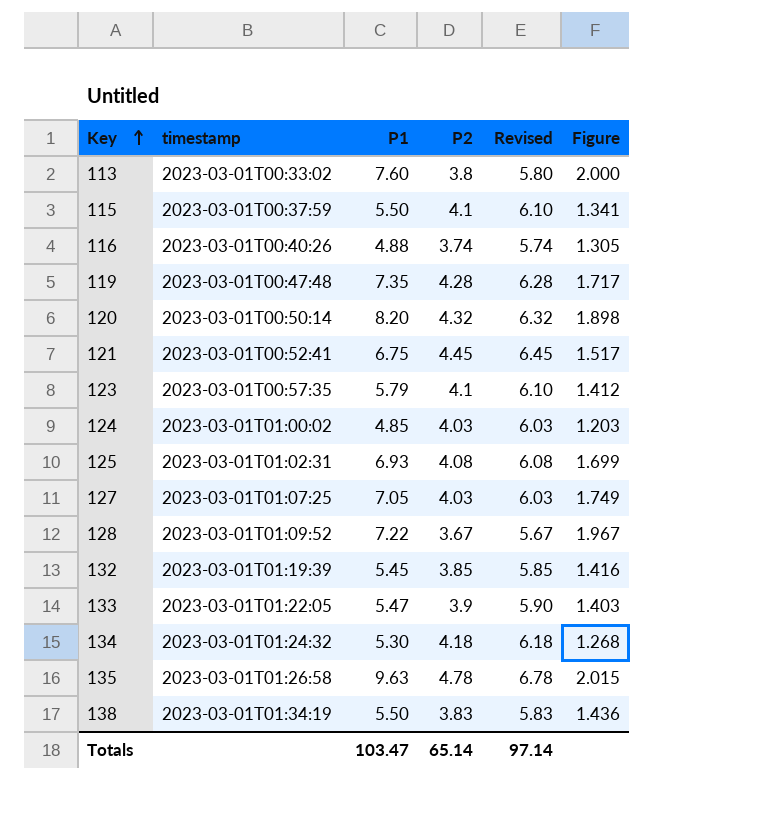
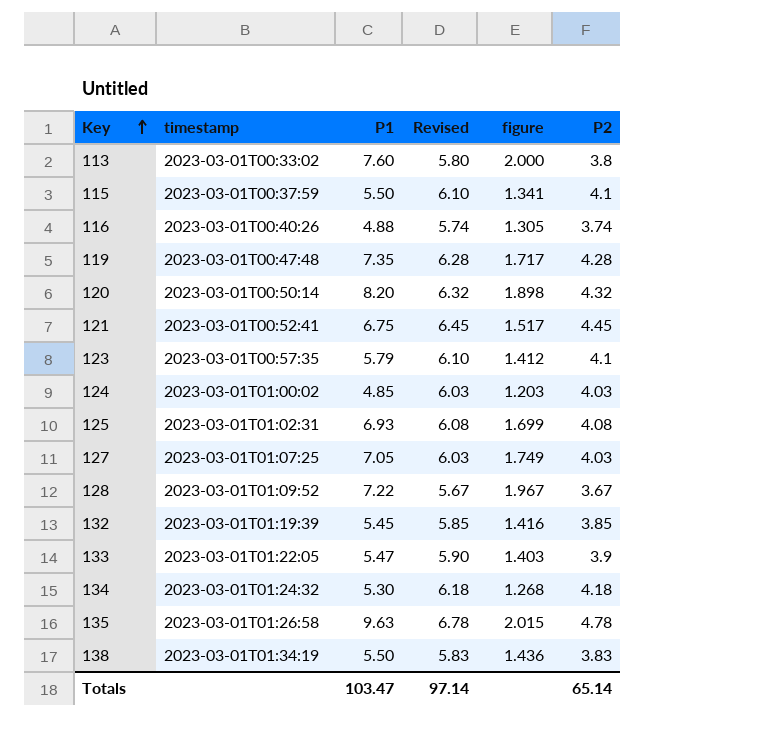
column name: Figure -> figure
column P2 | position: 4 -> 6

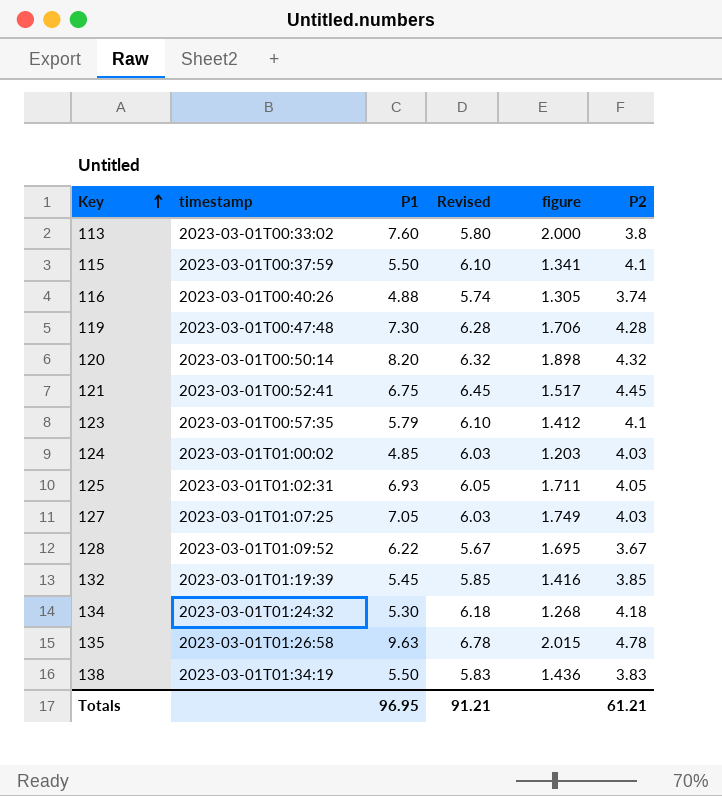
row 133: 2023-03-01T01:22:05 | 5.47 | 5.90 | 1.403 | 3.9 -> none
119 | P1: 7.35 -> 7.30
119 | figure: 1.717 -> 1.706
125 | Revised: 6.08 -> 6.05
125 | figure: 1.699 -> 1.711
125 | P2: 4.08 -> 4.05
128 | P1: 7.22 -> 6.22
128 | figure: 1.967 -> 1.695
Totals | P1: 103.47 -> 96.95
Totals | Revised: 97.14 -> 91.21
Totals | P2: 65.14 -> 61.21

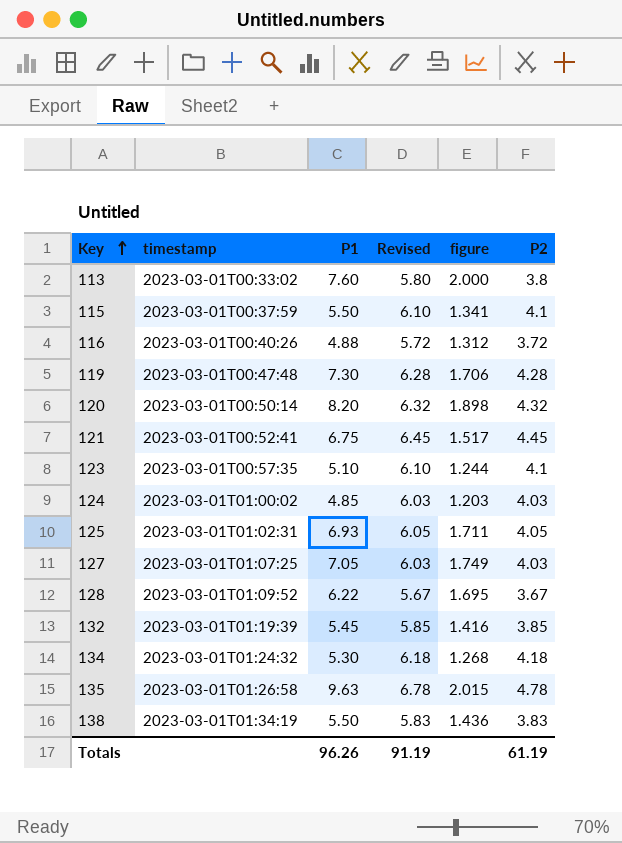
116 | Revised: 5.74 -> 5.72
116 | figure: 1.305 -> 1.312
116 | P2: 3.74 -> 3.72
123 | P1: 5.79 -> 5.10
123 | figure: 1.412 -> 1.244
Totals | P1: 96.95 -> 96.26
Totals | Revised: 91.21 -> 91.19
Totals | P2: 61.21 -> 61.19

